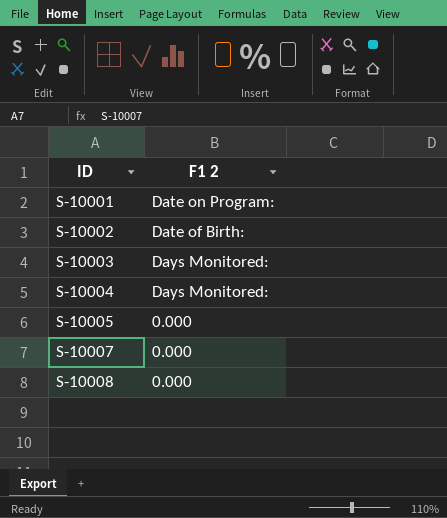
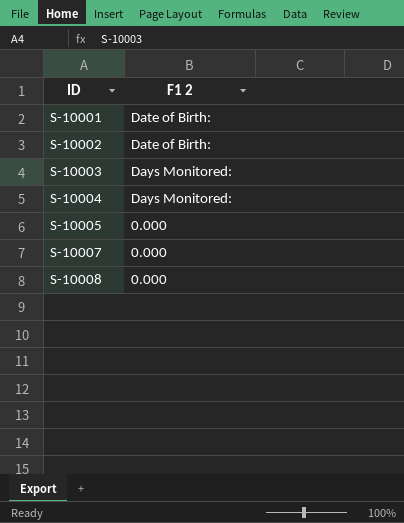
S-10001 | F1 2: Date on Program: -> Date of Birth:

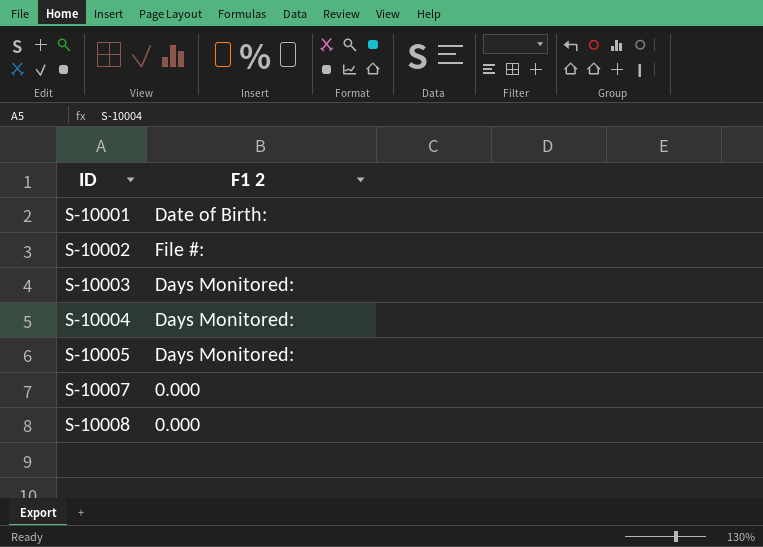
S-10002 | F1 2: Date of Birth: -> File #:
S-10005 | F1 2: 0.000 -> Days Monitored:

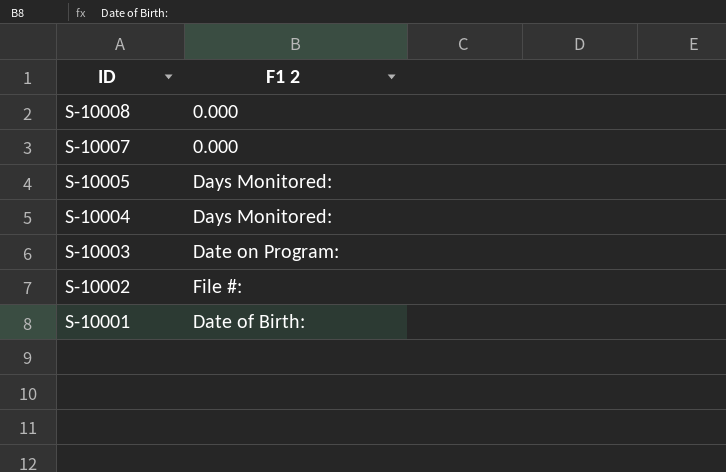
row order: ID ascending -> ID descending
S-10003 | F1 2: Days Monitored: -> Date on Program:

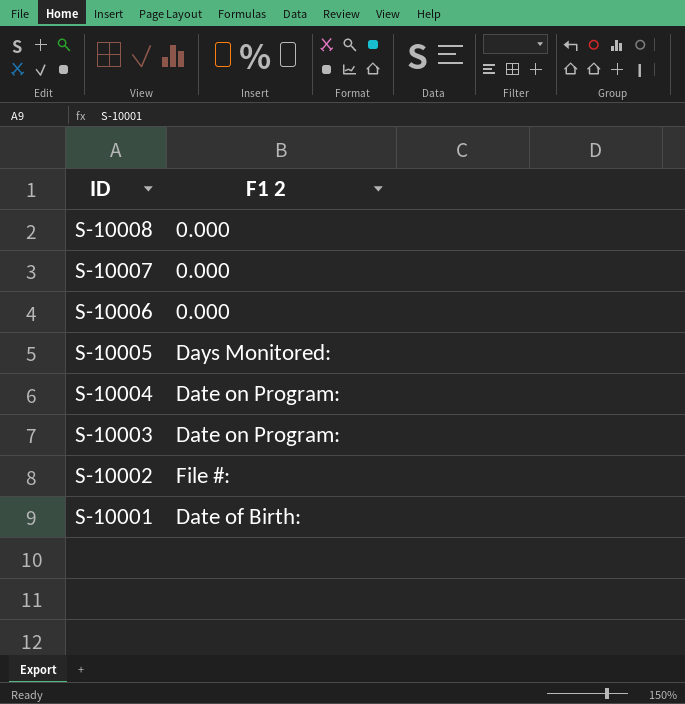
row S-10006: none -> 0.000
S-10004 | F1 2: Days Monitored: -> Date on Program:

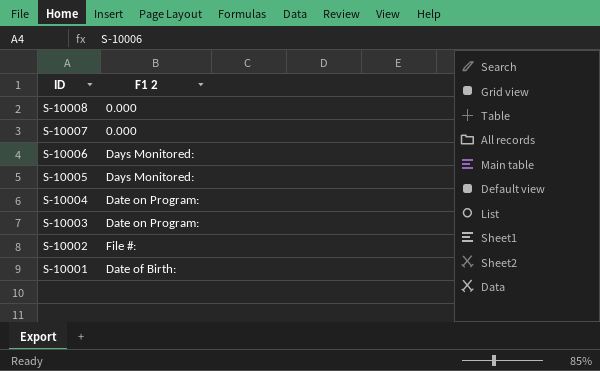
S-10006 | F1 2: 0.000 -> Days Monitored:

